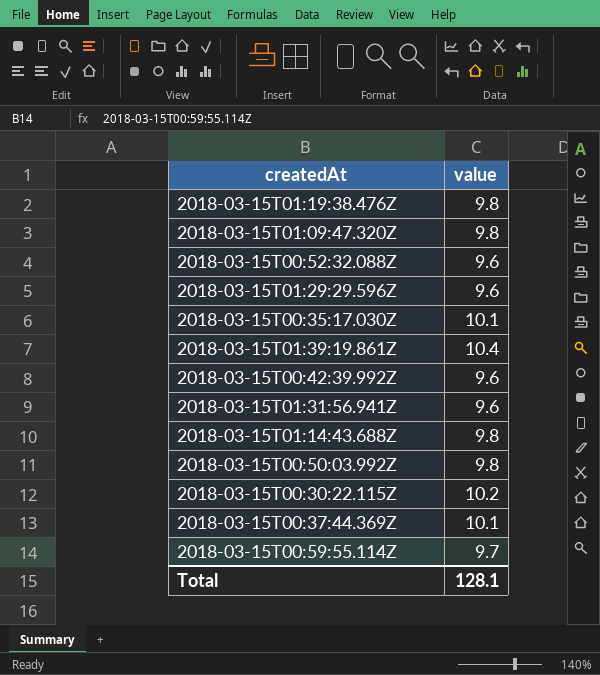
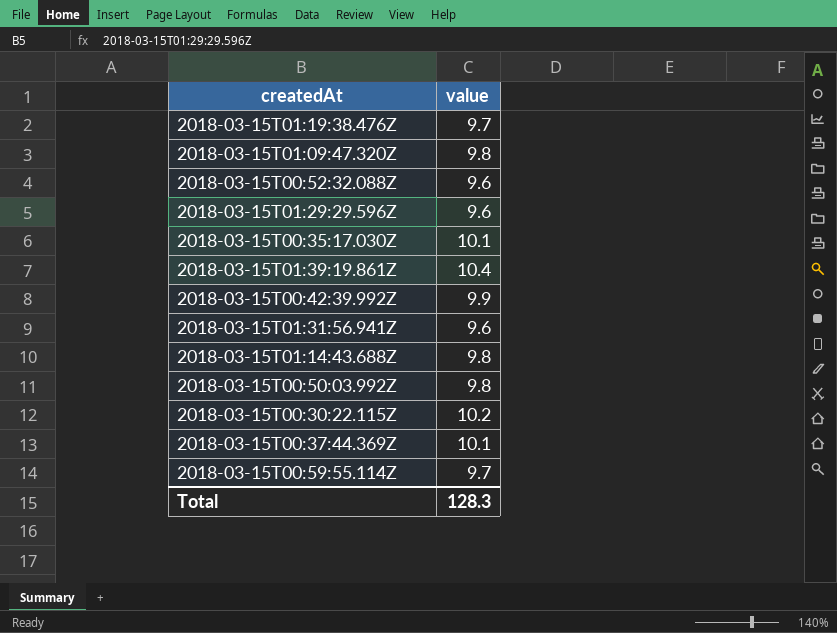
2018-03-15T01:19:38.476Z | value: 9.8 -> 9.7
2018-03-15T00:42:39.992Z | value: 9.6 -> 9.9
Total | value: 128.1 -> 128.3

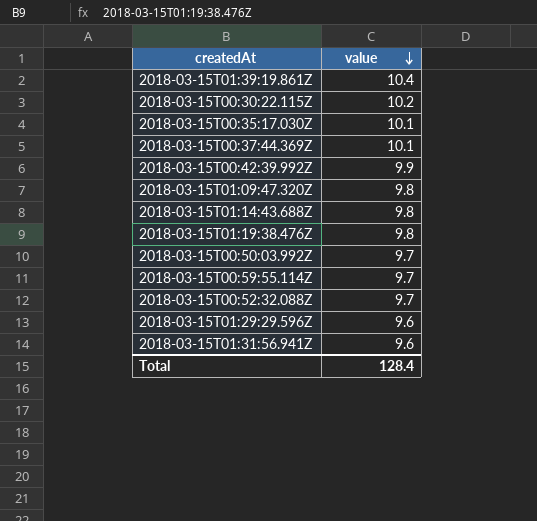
row order: none -> value descending
2018-03-15T01:19:38.476Z | value: 9.7 -> 9.8
2018-03-15T00:50:03.992Z | value: 9.8 -> 9.7
2018-03-15T00:52:32.088Z | value: 9.6 -> 9.7
Total | value: 128.3 -> 128.4

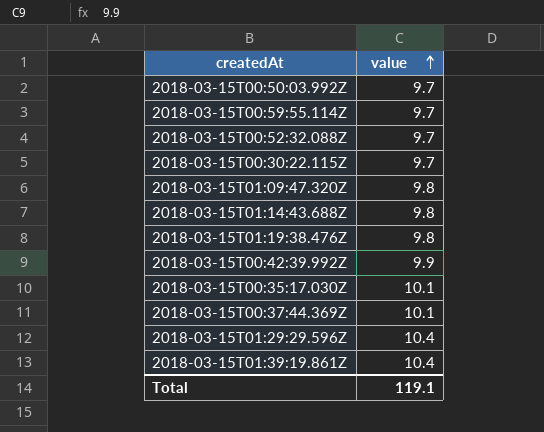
row order: value descending -> value ascending
row 2018-03-15T01:31:56.941Z: 9.6 -> none
2018-03-15T00:30:22.115Z | value: 10.2 -> 9.7
2018-03-15T01:29:29.596Z | value: 9.6 -> 10.4
Total | value: 128.4 -> 119.1

